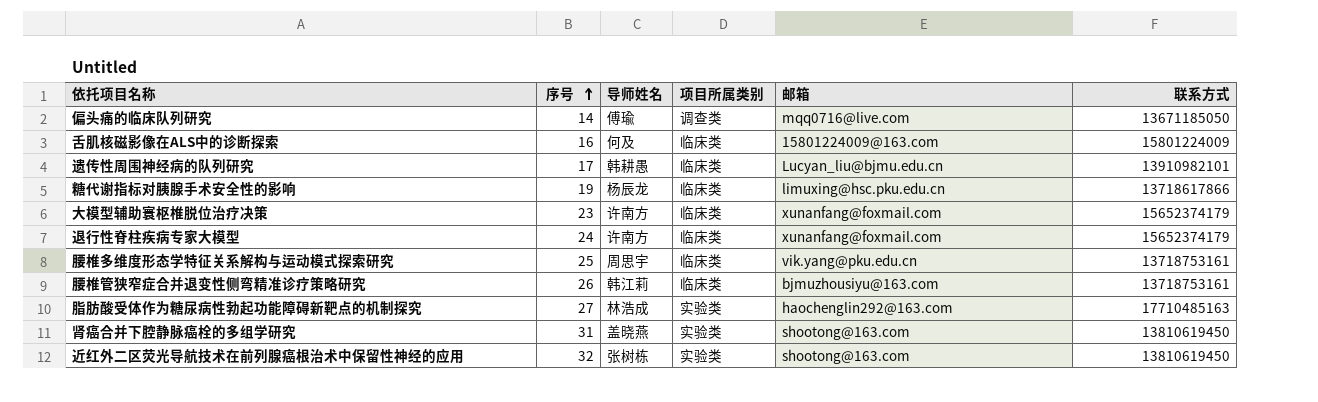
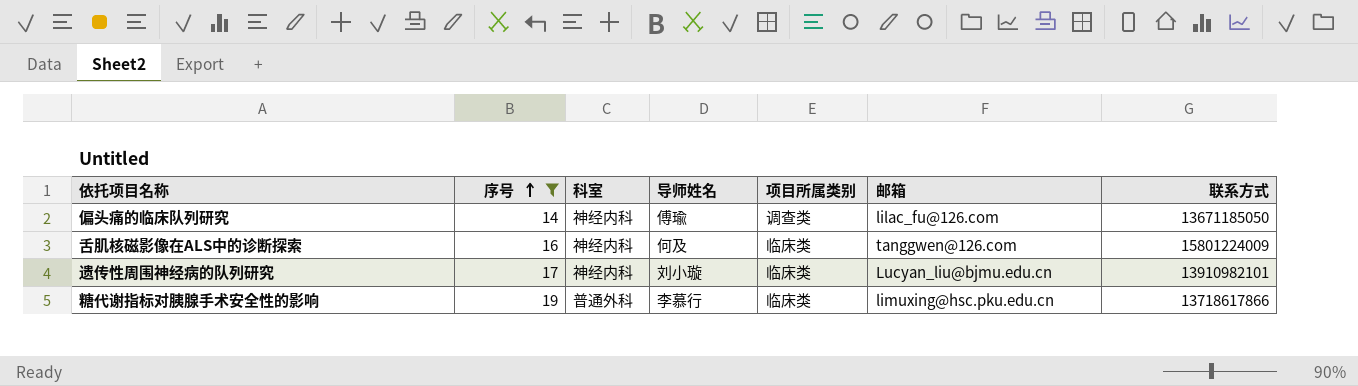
filter: none -> 序号 <= 19
column 科室 | position: none -> 3
偏头痛的临床队列研究 | 邮箱: mqq0716@live.com -> lilac_fu@126.com
舌肌核磁影像在ALS中的诊断探索 | 邮箱: 15801224009@163.com -> tanggwen@126.com
遗传性周围神经病的队列研究 | 导师姓名: 韩耕愚 -> 刘小璇
糖代谢指标对胰腺手术安全性的影响 | 导师姓名: 杨辰龙 -> 李慕行

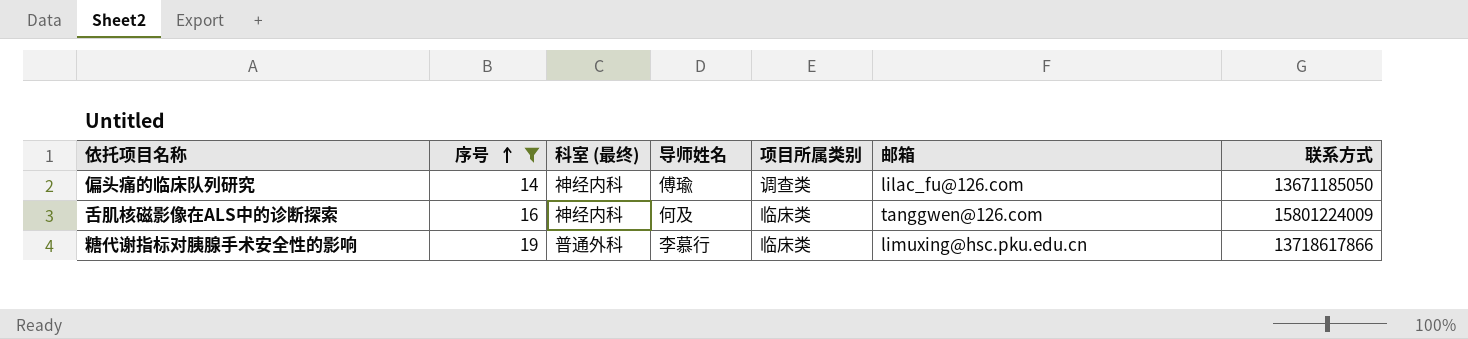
column name: 科室 -> 科室 (最终)
row 遗传性周围神经病的队列研究: 17 | 神经内科 | 刘小璇 | 临床类 | Lucyan_liu@bjmu.edu.cn | 13910982101 -> none

